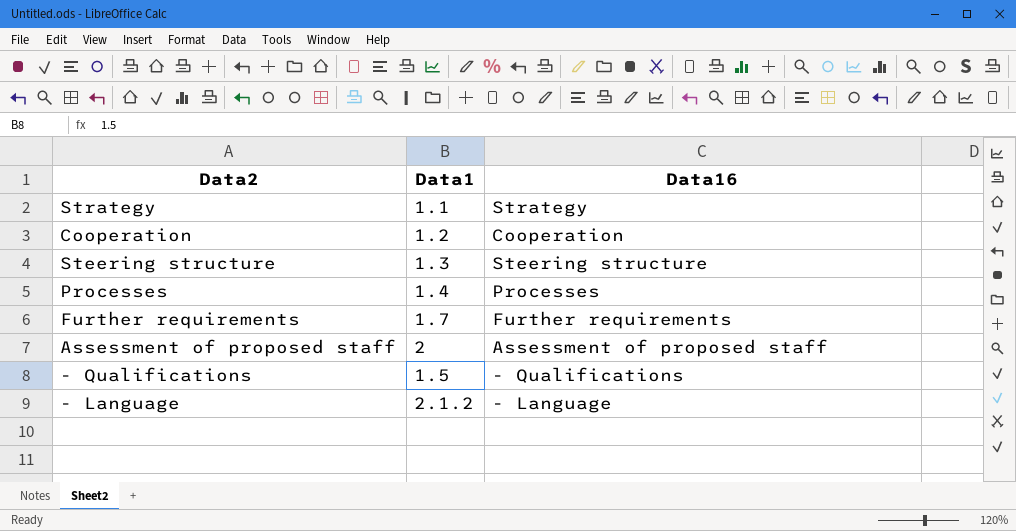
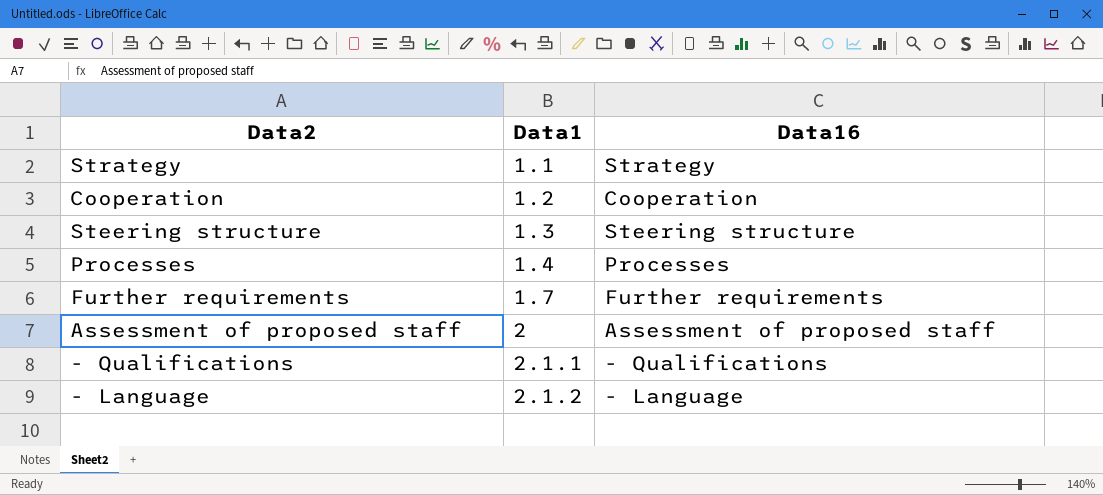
- Qualifications | Data1: 1.5 -> 2.1.1

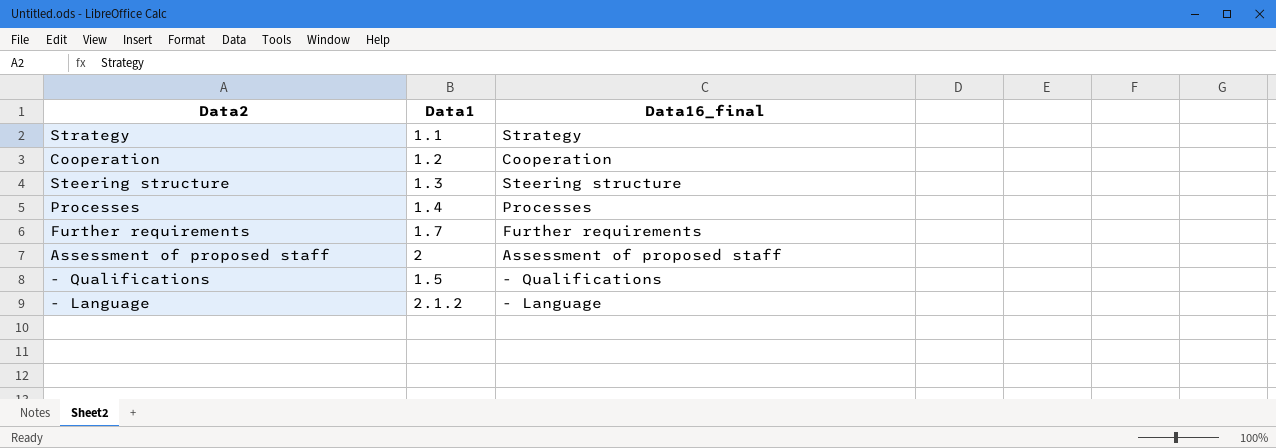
column name: Data16 -> Data16_final
- Qualifications | Data1: 2.1.1 -> 1.5

